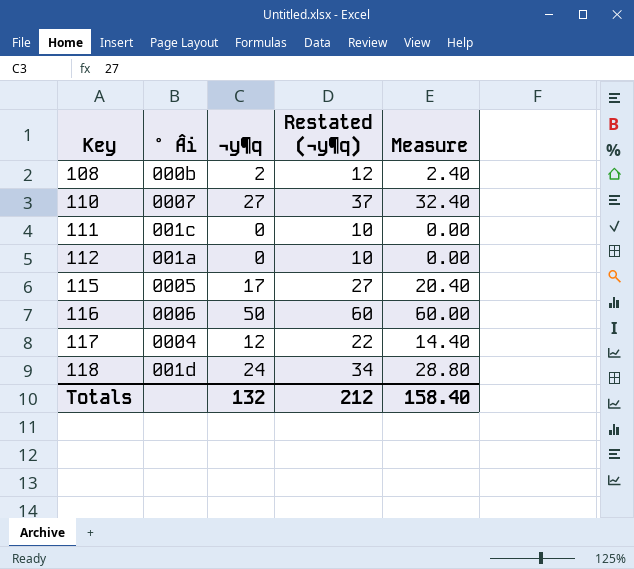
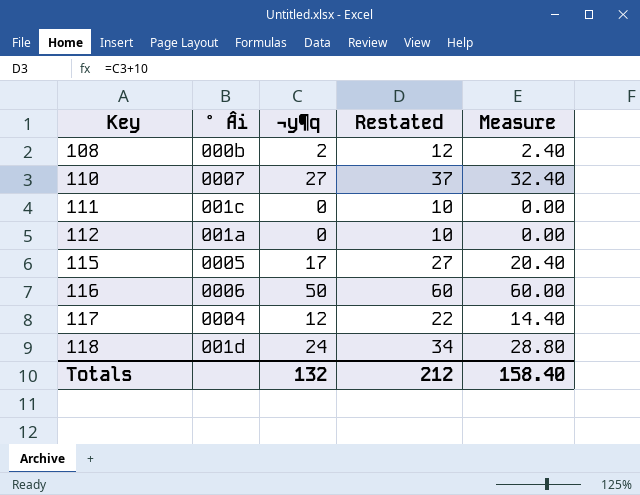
column name: Restated (¬y¶q) -> Restated

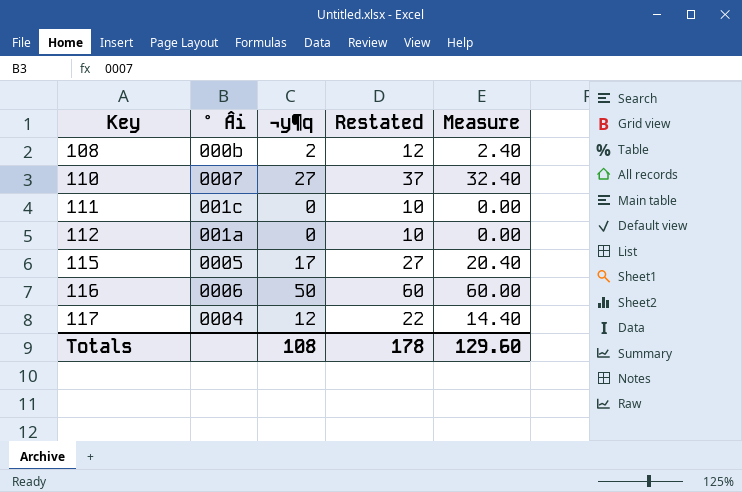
row 118: 001d | 24 | 34 | 28.80 -> none
Totals | ¬y¶q: 132 -> 108
Totals | Restated: 212 -> 178
Totals | Measure: 158.40 -> 129.60

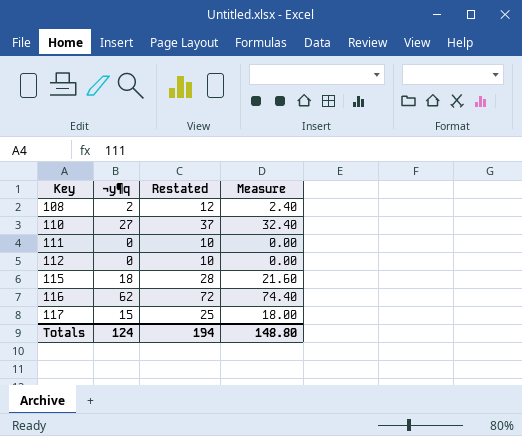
column ° Âi | position: 2 -> none
115 | ¬y¶q: 17 -> 18
115 | Restated: 27 -> 28
115 | Measure: 20.40 -> 21.60
116 | ¬y¶q: 50 -> 62
116 | Restated: 60 -> 72
116 | Measure: 60.00 -> 74.40
117 | ¬y¶q: 12 -> 15
117 | Restated: 22 -> 25
117 | Measure: 14.40 -> 18.00
Totals | ¬y¶q: 108 -> 124
Totals | Restated: 178 -> 194
Totals | Measure: 129.60 -> 148.80

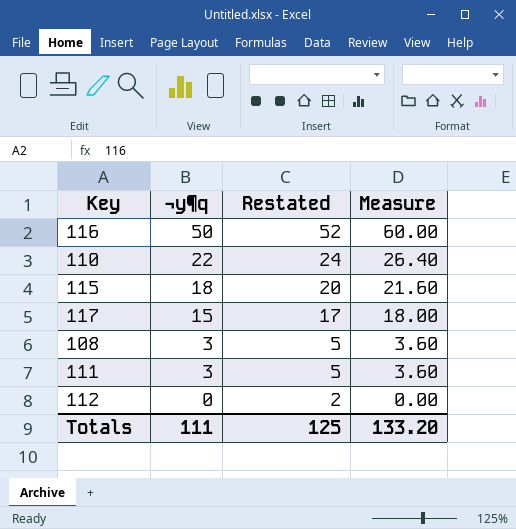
row order: Key ascending -> ¬y¶q descending
column Restated | formula: [¬y¶q] + 10 -> [¬y¶q] + 2
116 | ¬y¶q: 62 -> 50
116 | Measure: 74.40 -> 60.00
110 | ¬y¶q: 27 -> 22
110 | Measure: 32.40 -> 26.40
108 | ¬y¶q: 2 -> 3
108 | Measure: 2.40 -> 3.60
111 | ¬y¶q: 0 -> 3
111 | Measure: 0.00 -> 3.60
Totals | ¬y¶q: 124 -> 111
Totals | Restated: 194 -> 125
Totals | Measure: 148.80 -> 133.20

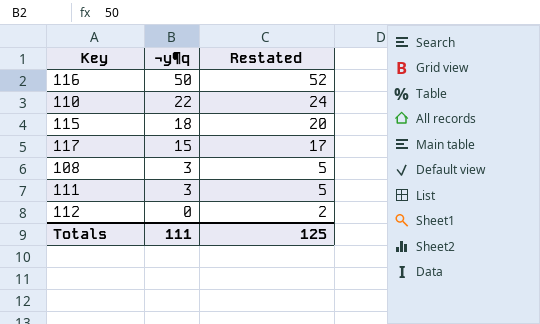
column Measure | formula: [¬y¶q] * 1.2 -> none

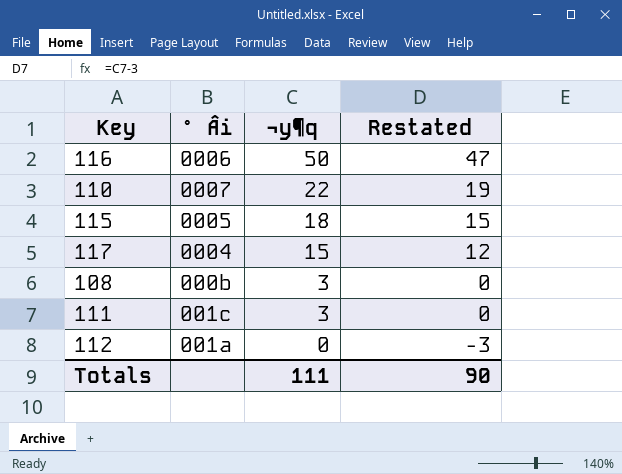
column ° Âi | position: none -> 2
column Restated | formula: [¬y¶q] + 2 -> [¬y¶q] - 3
Totals | Restated: 125 -> 90

